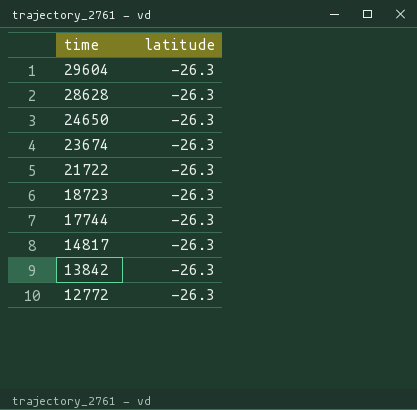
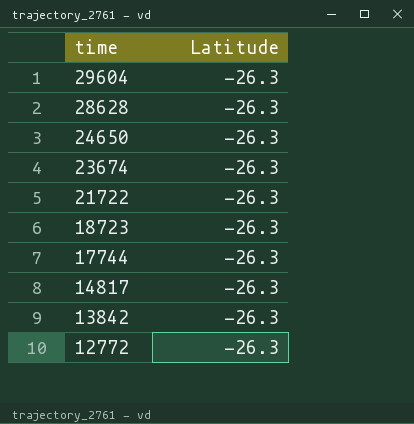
column name: latitude -> Latitude

